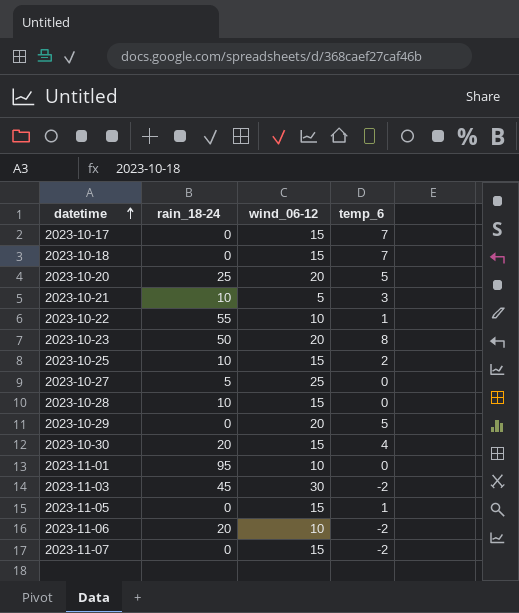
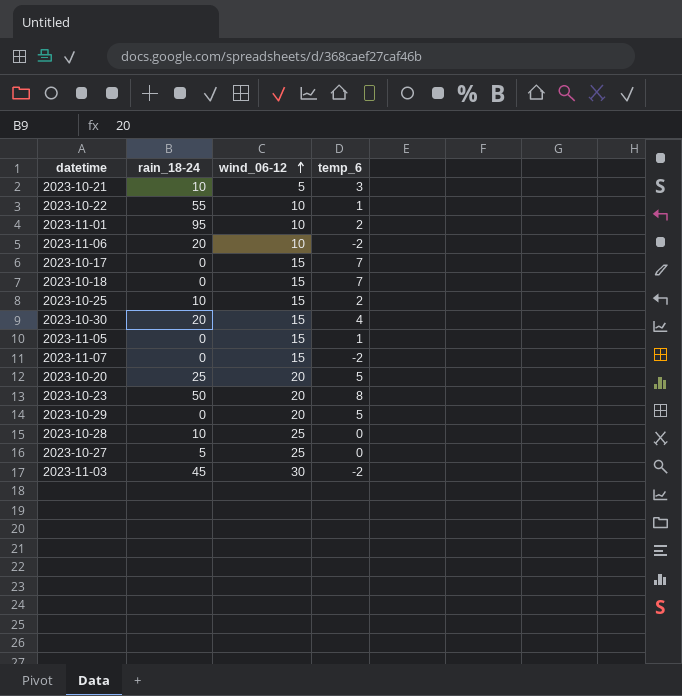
row order: datetime ascending -> wind_06-12 ascending
2023-11-01 | temp_6: 0 -> 2
2023-10-28 | wind_06-12: 15 -> 25

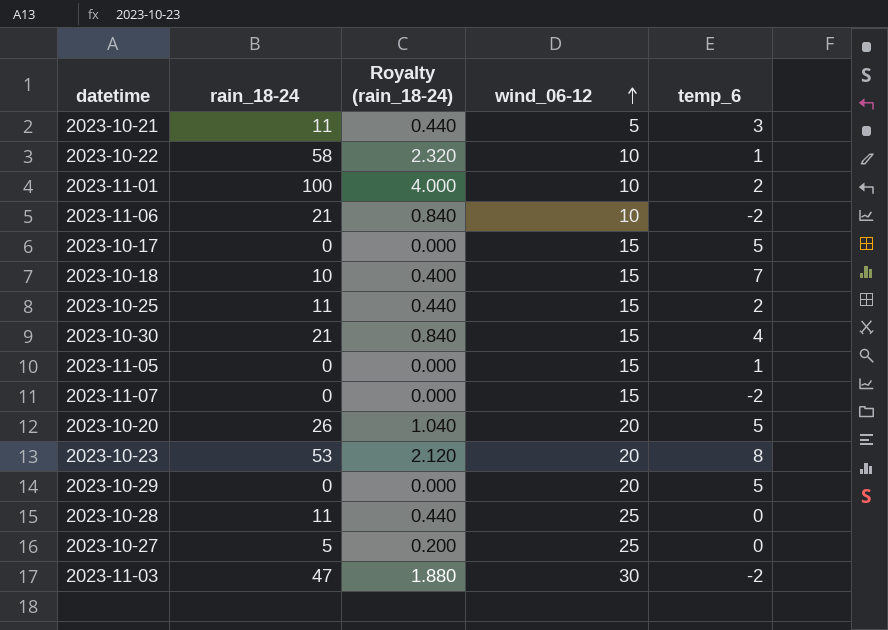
column Royalty (rain_18-24) | formula: none -> [rain_18-24] * 0.04
2023-10-21 | rain_18-24: 10 -> 11
2023-10-22 | rain_18-24: 55 -> 58
2023-11-01 | rain_18-24: 95 -> 100
2023-11-06 | rain_18-24: 20 -> 21
2023-10-17 | temp_6: 7 -> 5
2023-10-18 | rain_18-24: 0 -> 10
2023-10-25 | rain_18-24: 10 -> 11
2023-10-30 | rain_18-24: 20 -> 21
2023-10-20 | rain_18-24: 25 -> 26
2023-10-23 | rain_18-24: 50 -> 53
2023-10-28 | rain_18-24: 10 -> 11
2023-11-03 | rain_18-24: 45 -> 47

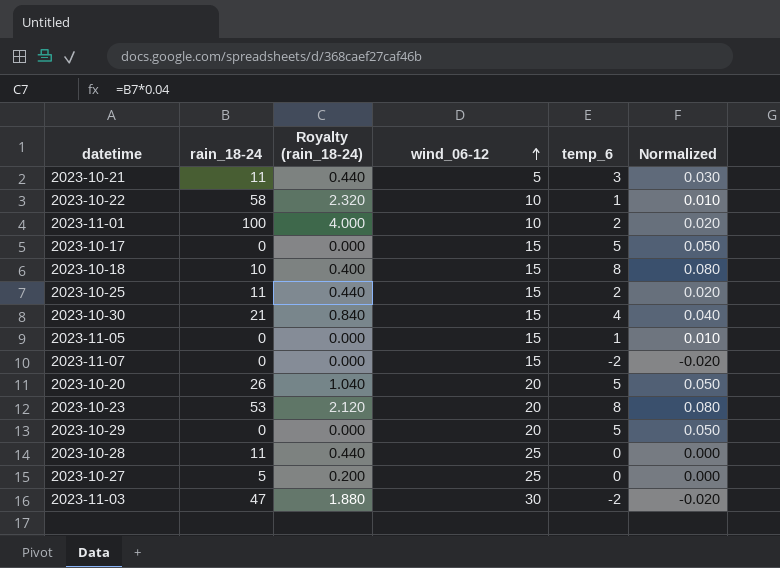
column Normalized | formula: none -> [temp_6] * 0.01
row 2023-11-06: 21 | 0.840 | 10 | -2 -> none
2023-10-18 | temp_6: 7 -> 8

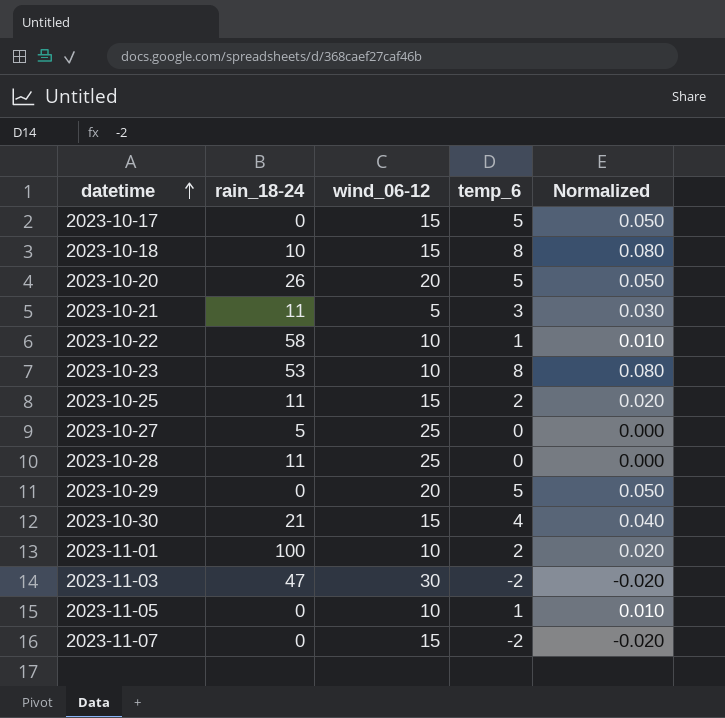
row order: wind_06-12 ascending -> datetime ascending
column Royalty (rain_18-24) | formula: [rain_18-24] * 0.04 -> none
2023-10-23 | wind_06-12: 20 -> 10
2023-11-05 | wind_06-12: 15 -> 10

